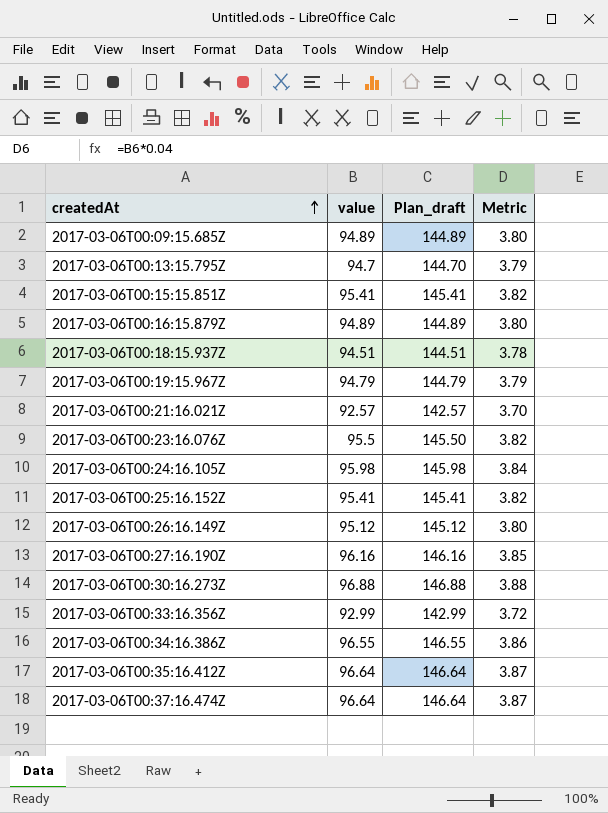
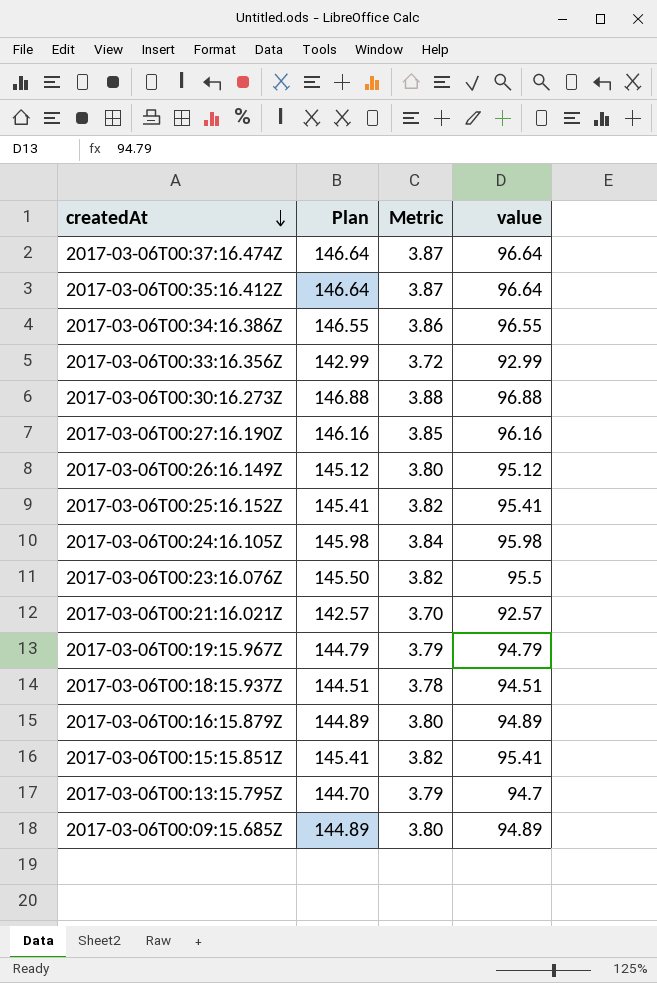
row order: createdAt ascending -> createdAt descending
column name: Plan_draft -> Plan
column value | position: 2 -> 4

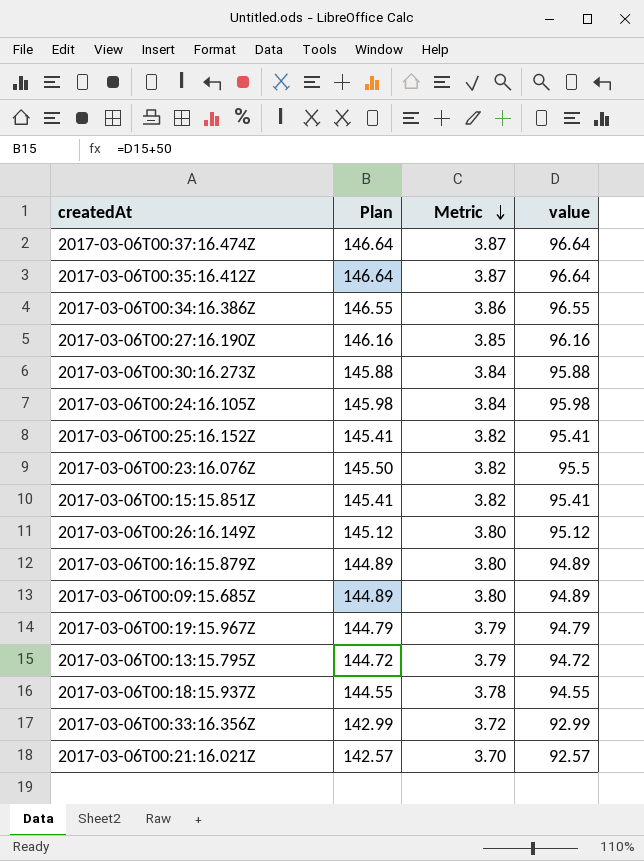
row order: createdAt descending -> Metric descending
2017-03-06T00:30:16.273Z | Plan: 146.88 -> 145.88
2017-03-06T00:30:16.273Z | Metric: 3.88 -> 3.84
2017-03-06T00:30:16.273Z | value: 96.88 -> 95.88
2017-03-06T00:13:15.795Z | Plan: 144.70 -> 144.72
2017-03-06T00:13:15.795Z | value: 94.7 -> 94.72
2017-03-06T00:18:15.937Z | Plan: 144.51 -> 144.55
2017-03-06T00:18:15.937Z | value: 94.51 -> 94.55

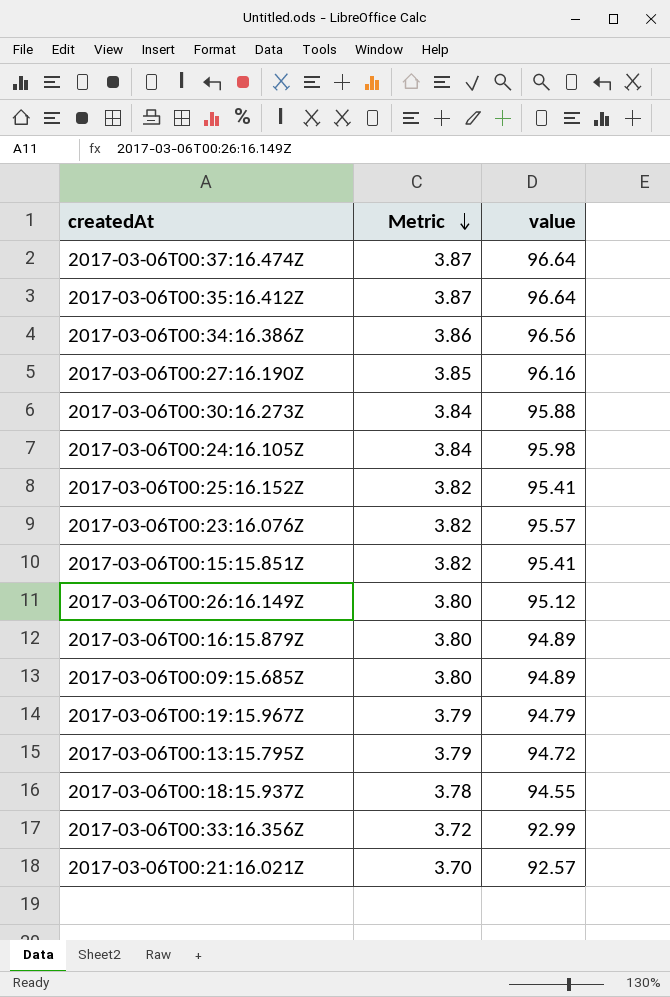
column Plan | formula: [value] + 50 -> none
2017-03-06T00:34:16.386Z | value: 96.55 -> 96.56
2017-03-06T00:23:16.076Z | value: 95.5 -> 95.57

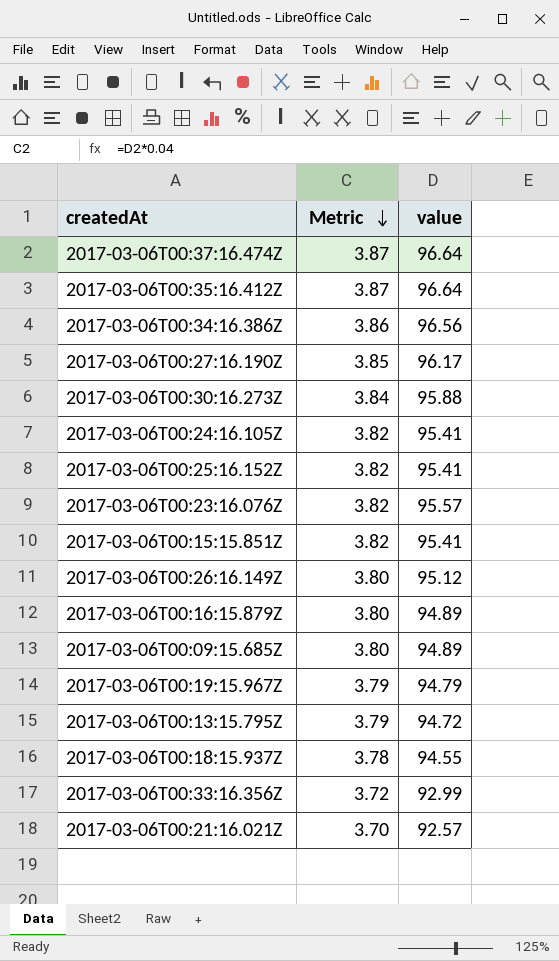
2017-03-06T00:27:16.190Z | value: 96.16 -> 96.17
2017-03-06T00:24:16.105Z | Metric: 3.84 -> 3.82
2017-03-06T00:24:16.105Z | value: 95.98 -> 95.41

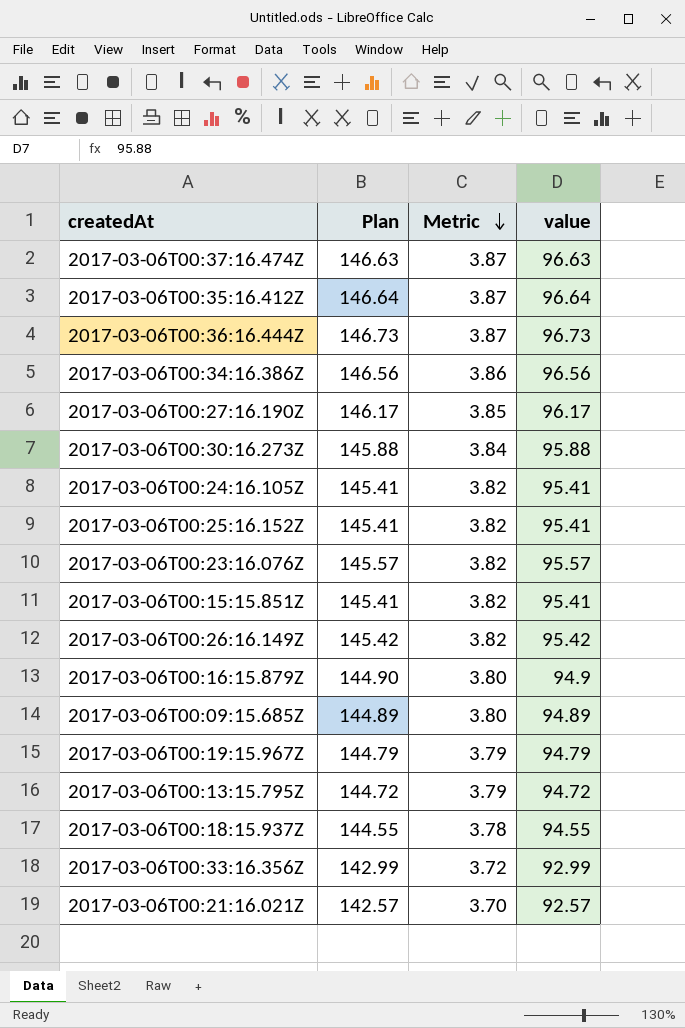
column Plan | formula: none -> [value] + 50
2017-03-06T00:37:16.474Z | value: 96.64 -> 96.63
row 2017-03-06T00:36:16.444Z: none -> 146.73 | 3.87 | 96.73
2017-03-06T00:26:16.149Z | Metric: 3.80 -> 3.82
2017-03-06T00:26:16.149Z | value: 95.12 -> 95.42
2017-03-06T00:16:15.879Z | value: 94.89 -> 94.9

